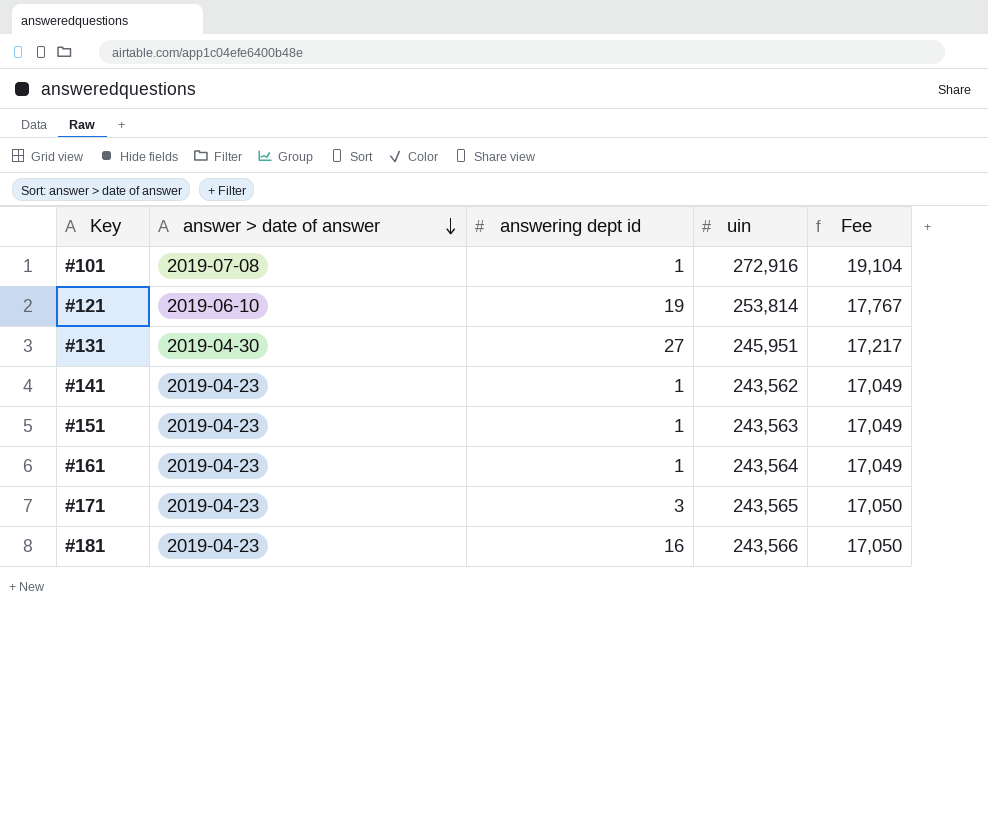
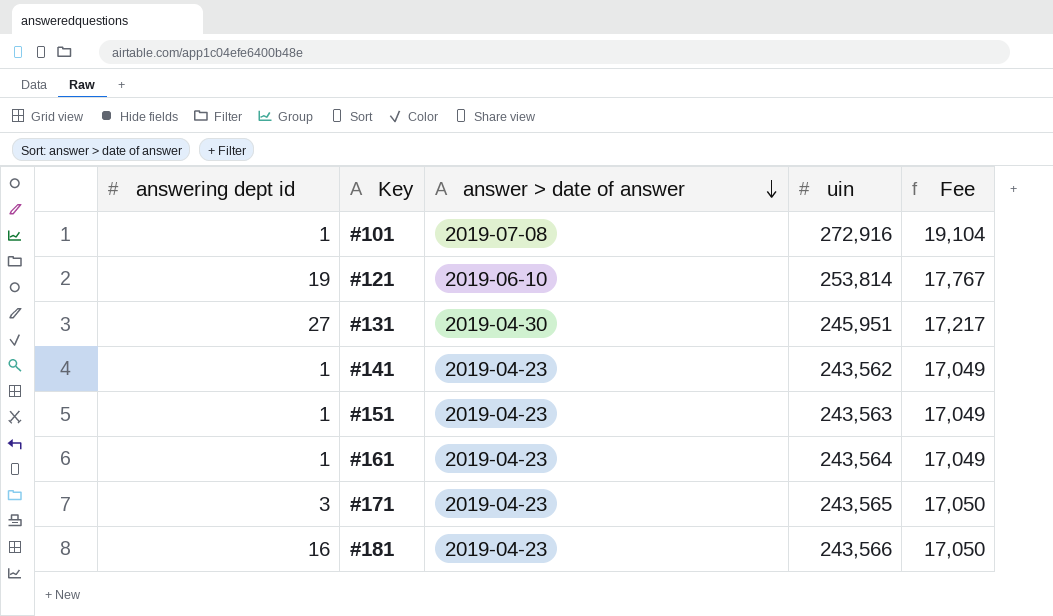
column answering dept id | position: 3 -> 1

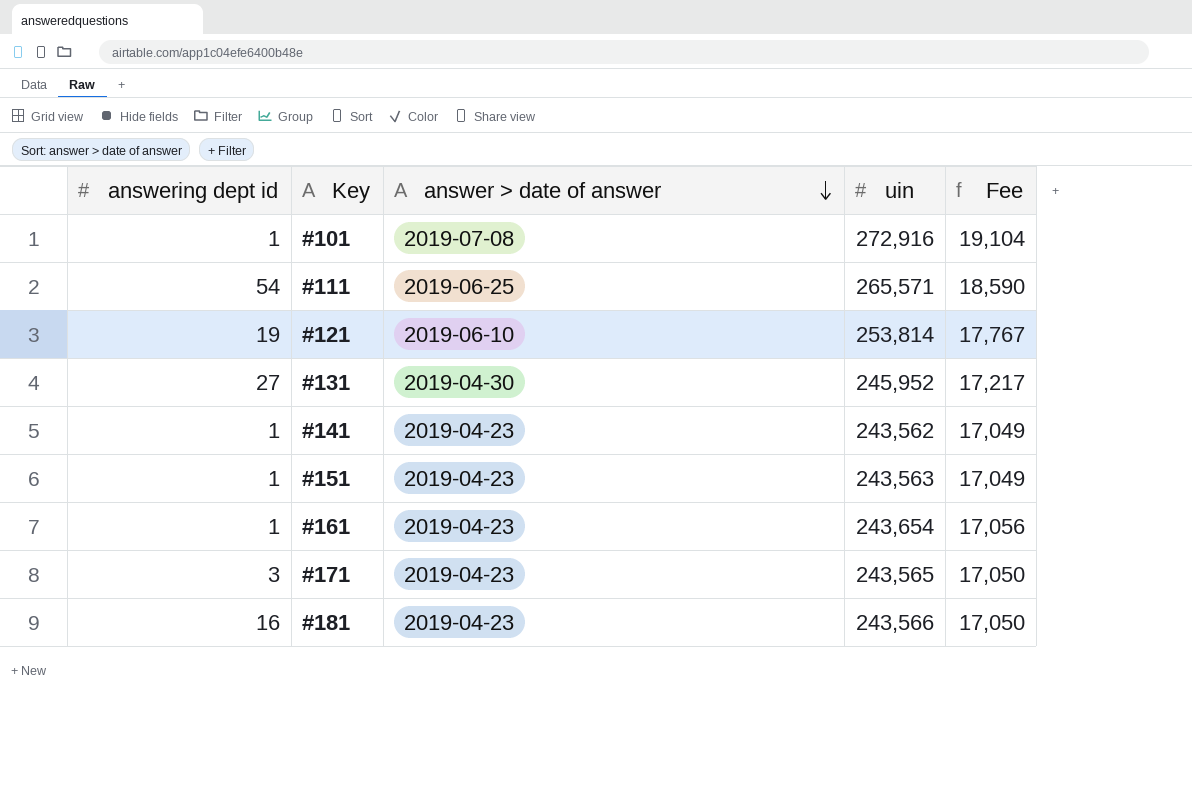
row #111: none -> 54 | 2019-06-25 | 265,571 | 18,590
#131 | uin: 245,951 -> 245,952
#161 | uin: 243,564 -> 243,654
#161 | Fee: 17,049 -> 17,056

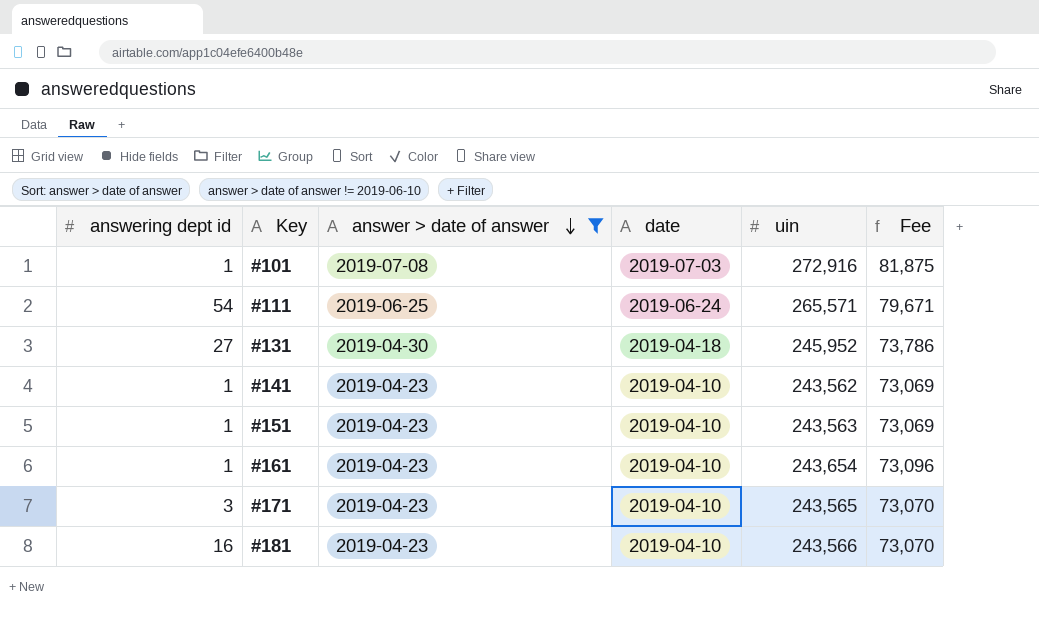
filter: none -> answer > date of answer != 2019-06-10
column date | position: none -> 4
column Fee | formula: [uin] * 0.07 -> [uin] * 0.3

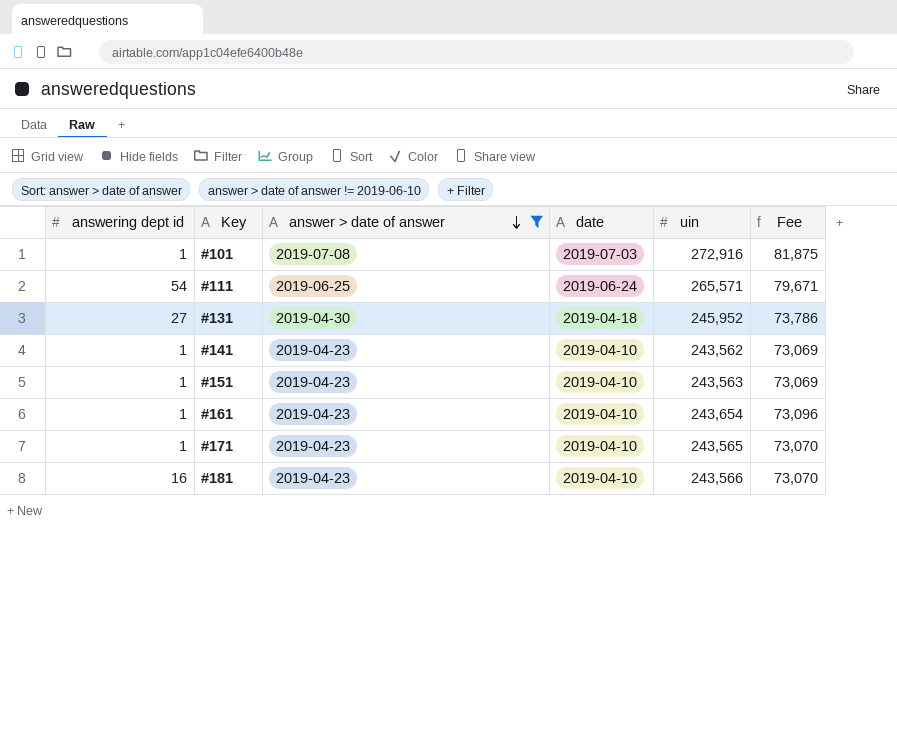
#171 | answering dept id: 3 -> 1

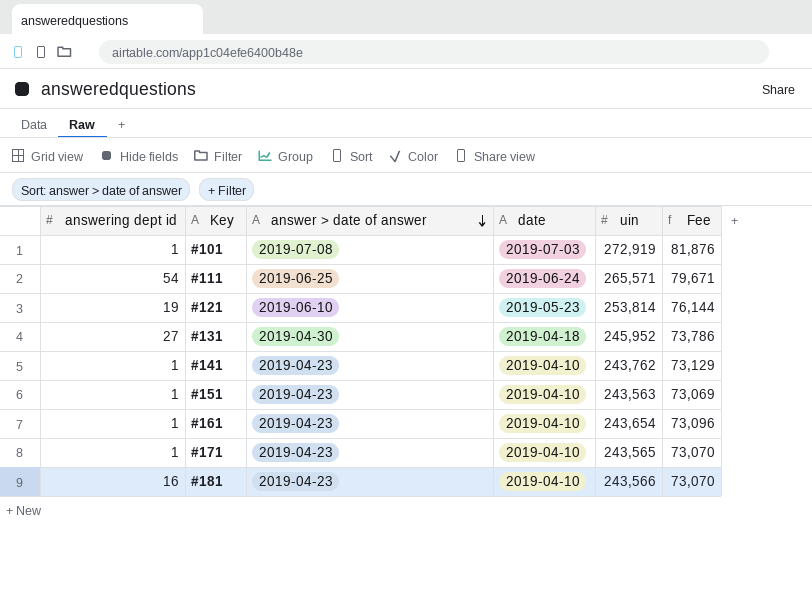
filter: answer > date of answer != 2019-06-10 -> none
#101 | uin: 272,916 -> 272,919
#101 | Fee: 81,875 -> 81,876
#141 | uin: 243,562 -> 243,762
#141 | Fee: 73,069 -> 73,129

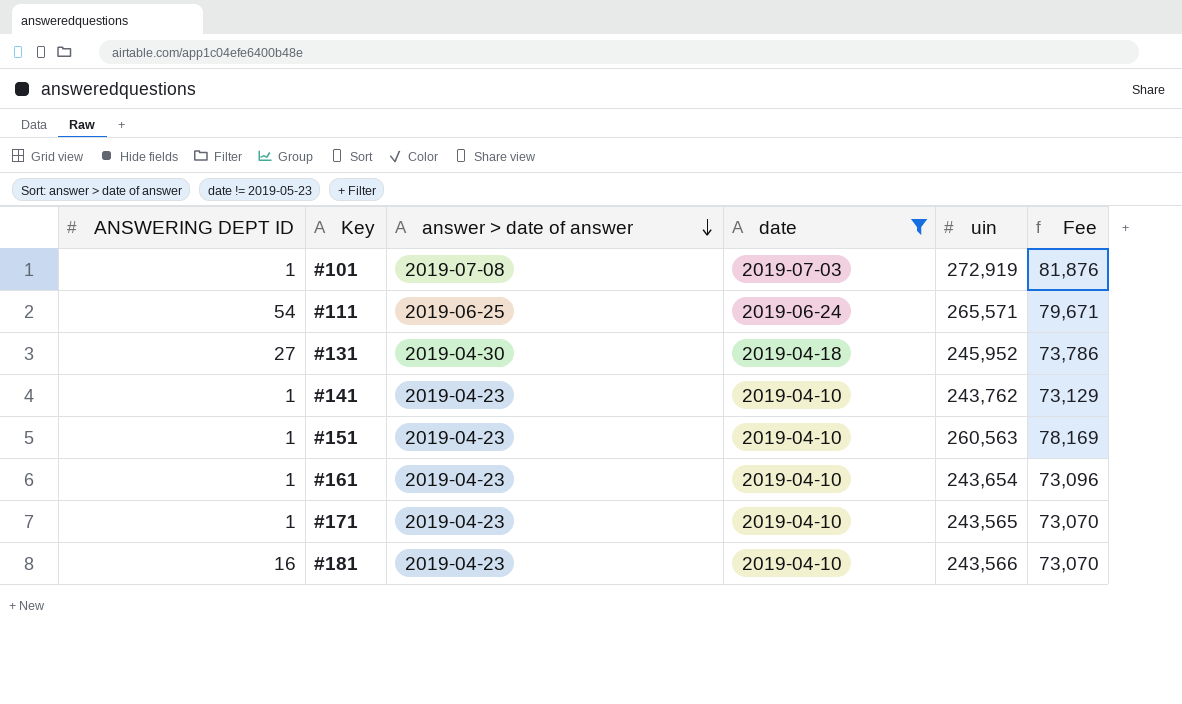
filter: none -> date != 2019-05-23
column name: answering dept id -> ANSWERING DEPT ID
#151 | uin: 243,563 -> 260,563
#151 | Fee: 73,069 -> 78,169

